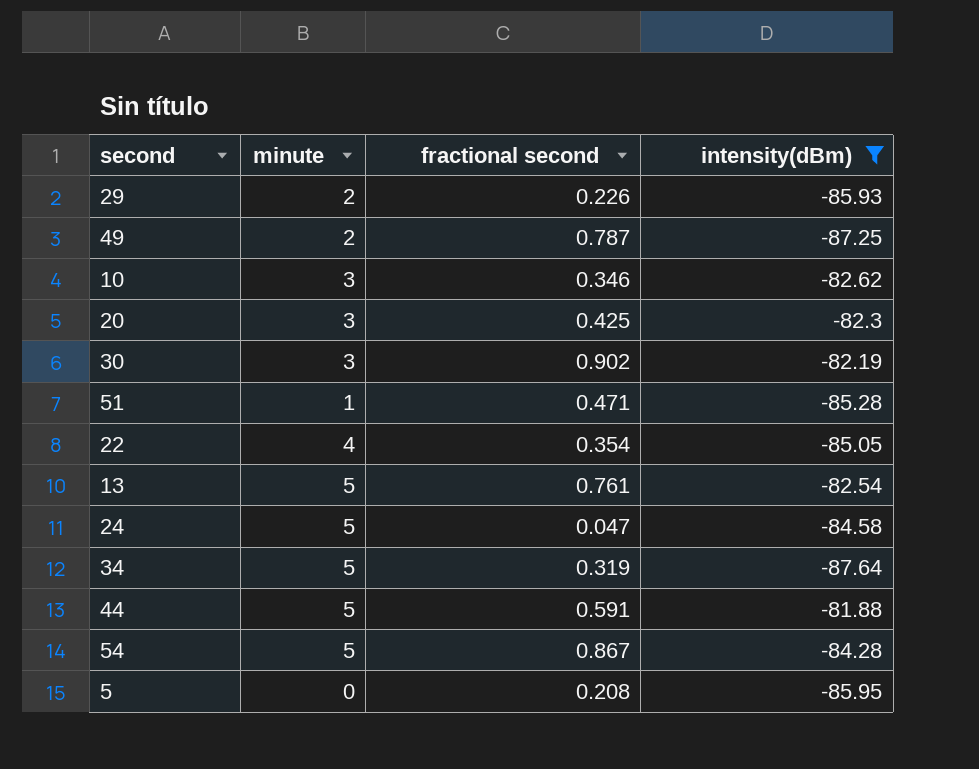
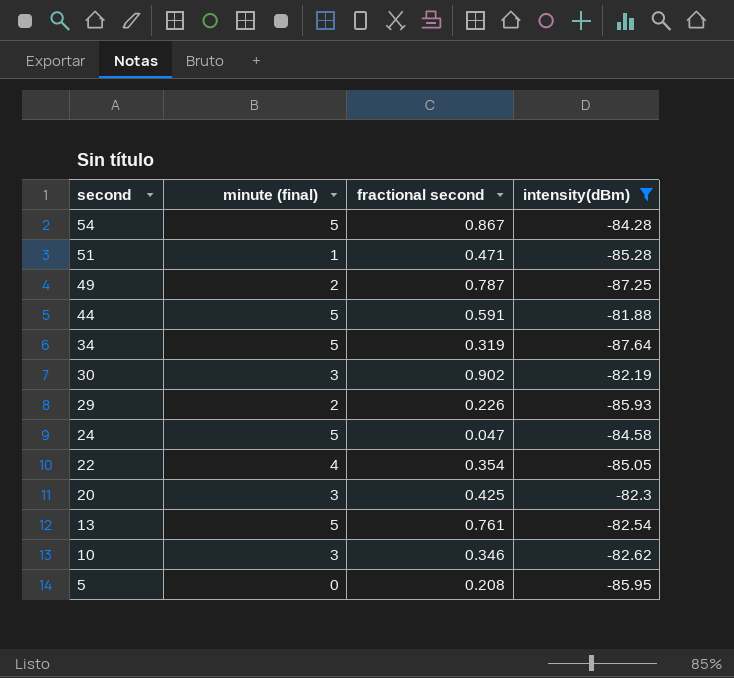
row order: none -> second descending
column name: minute -> minute (final)

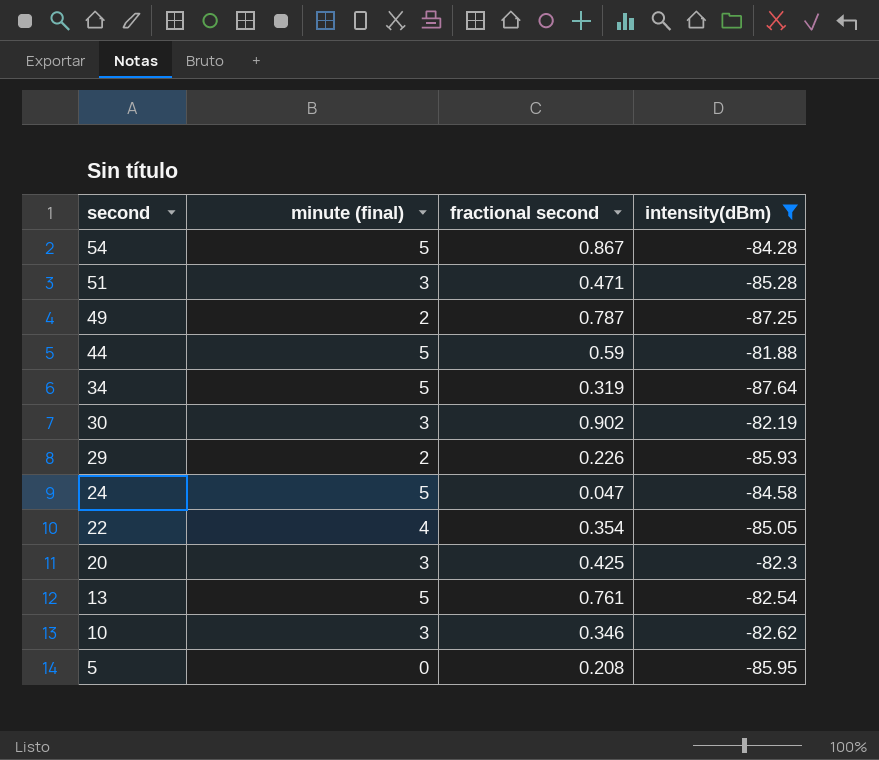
51 | minute (final): 1 -> 3
44 | fractional second: 0.591 -> 0.59

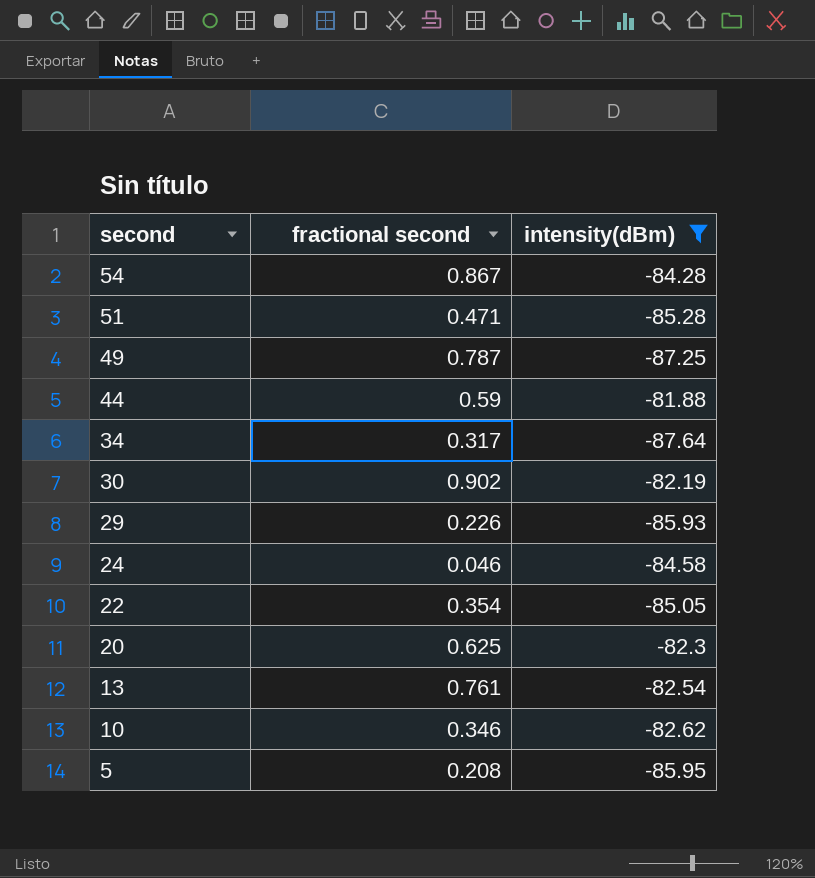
column minute (final) | position: 2 -> none
34 | fractional second: 0.319 -> 0.317
24 | fractional second: 0.047 -> 0.046
20 | fractional second: 0.425 -> 0.625

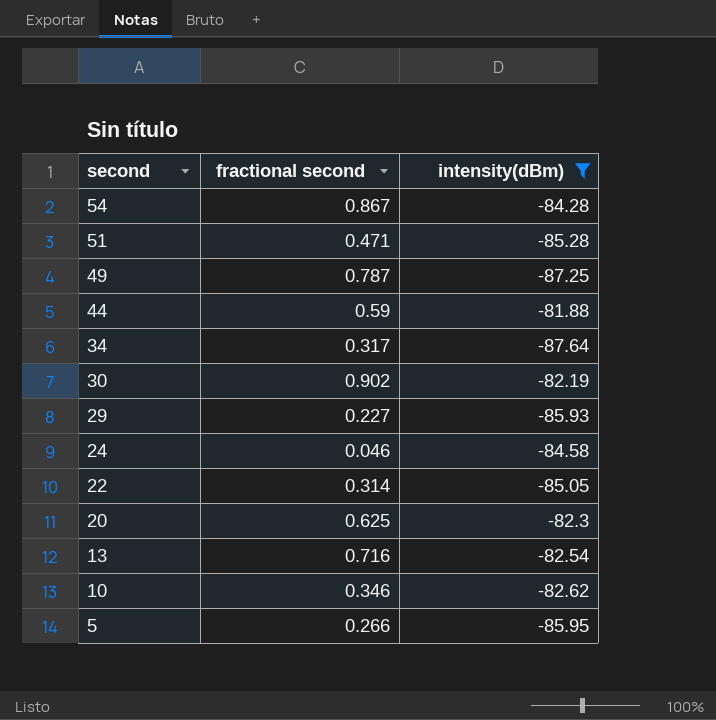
29 | fractional second: 0.226 -> 0.227
22 | fractional second: 0.354 -> 0.314
13 | fractional second: 0.761 -> 0.716
5 | fractional second: 0.208 -> 0.266

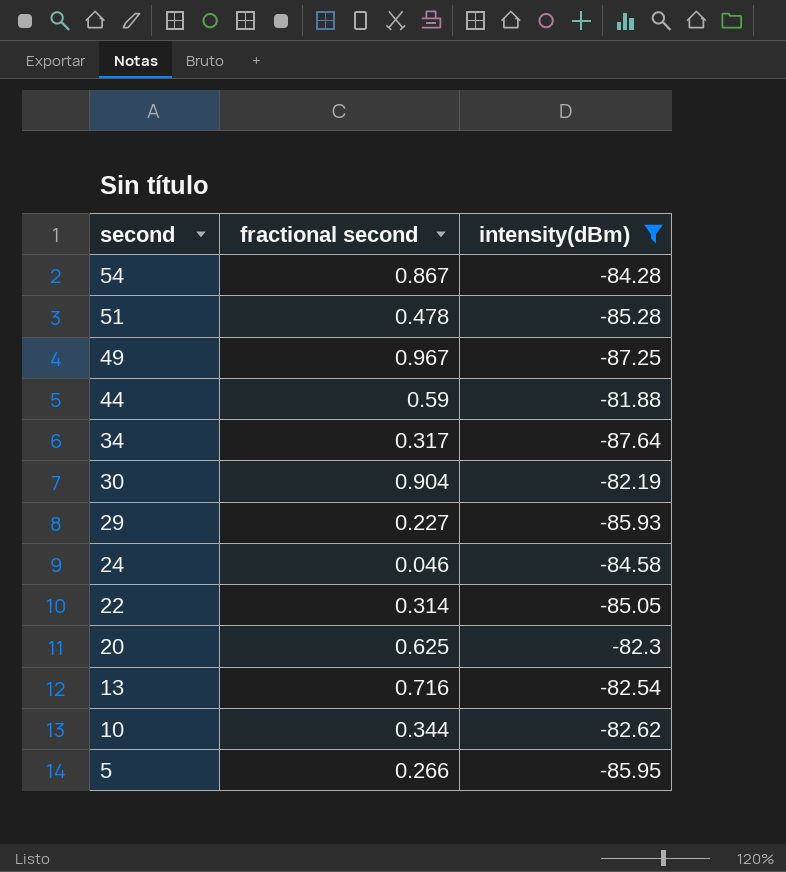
51 | fractional second: 0.471 -> 0.478
49 | fractional second: 0.787 -> 0.967
30 | fractional second: 0.902 -> 0.904
10 | fractional second: 0.346 -> 0.344

